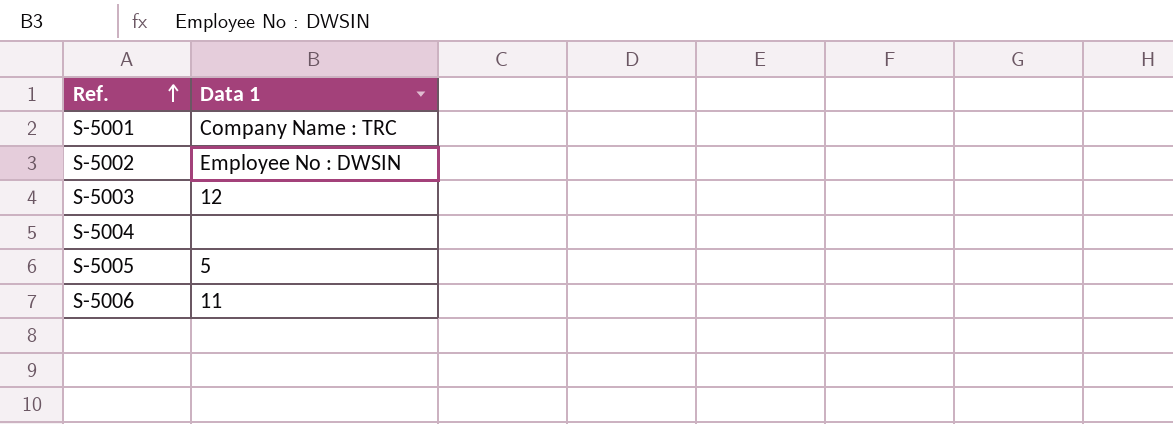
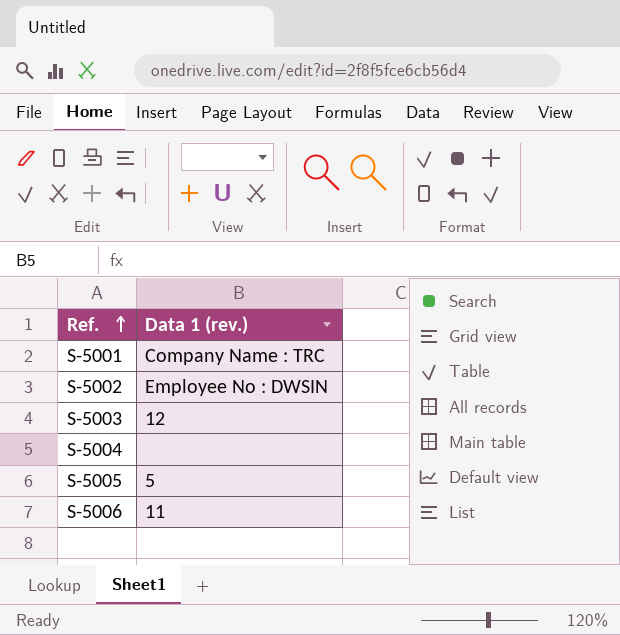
column name: Data 1 -> Data 1 (rev.)

